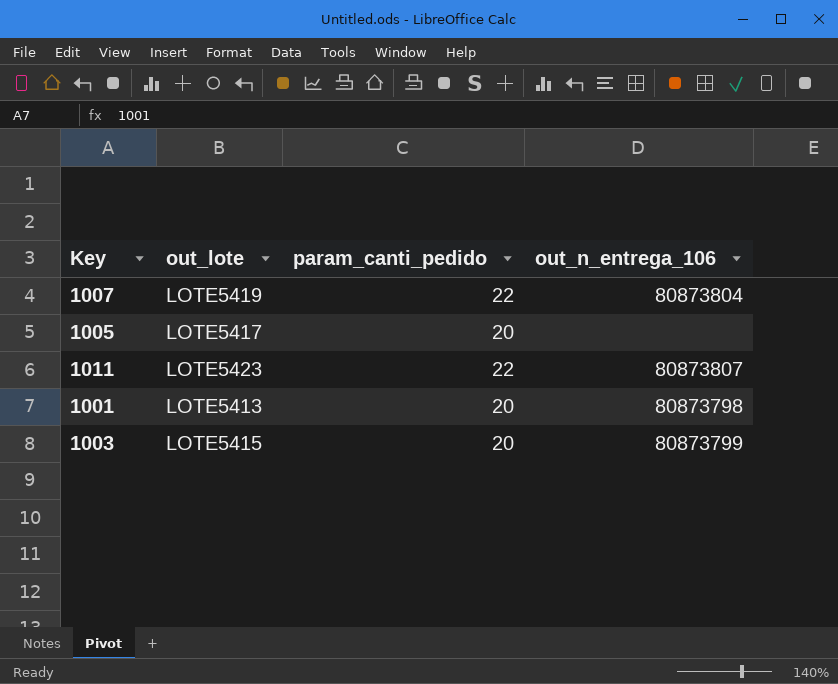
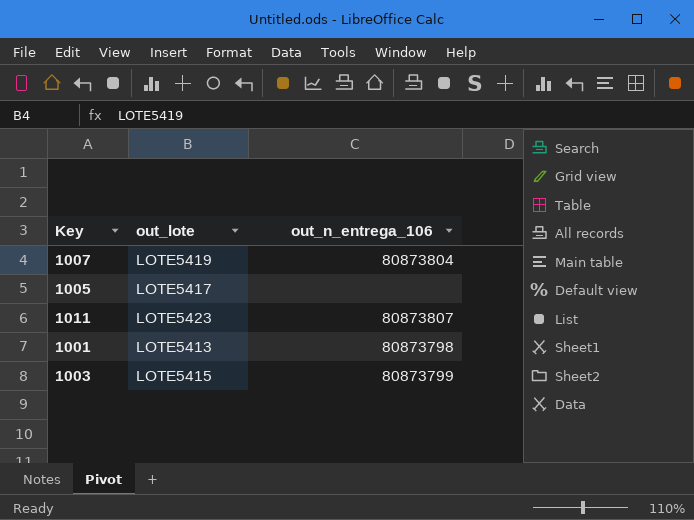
column param_canti_pedido | position: 3 -> none

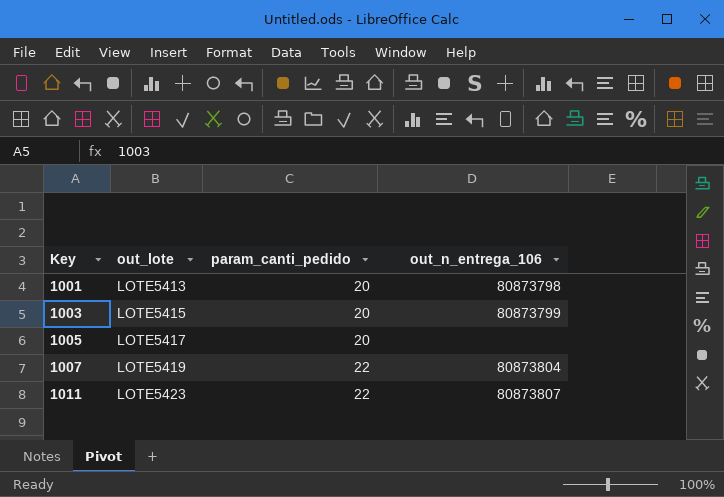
row order: none -> Key ascending
column param_canti_pedido | position: none -> 3

